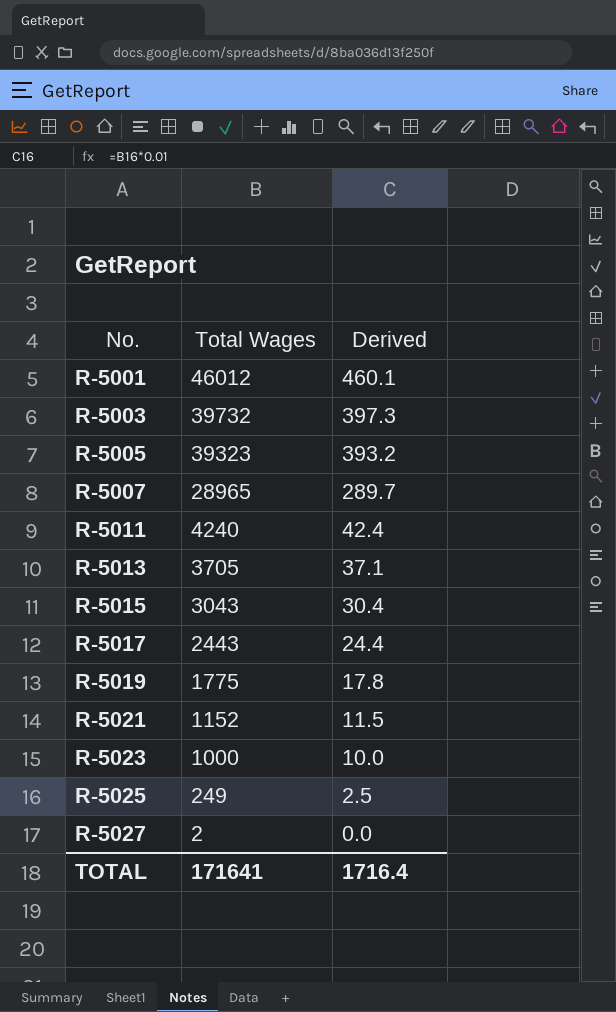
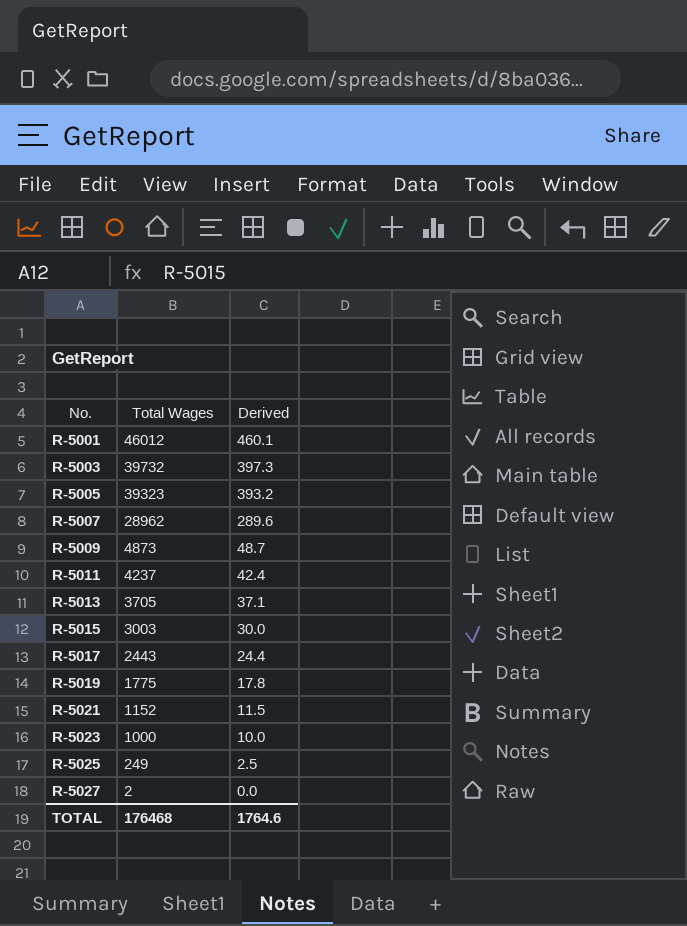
R-5007 | Total Wages: 28965 -> 28962
R-5007 | Derived: 289.7 -> 289.6
row R-5009: none -> 4873 | 48.7
R-5011 | Total Wages: 4240 -> 4237
R-5015 | Total Wages: 3043 -> 3003
R-5015 | Derived: 30.4 -> 30.0
TOTAL | Total Wages: 171641 -> 176468
TOTAL | Derived: 1716.4 -> 1764.6

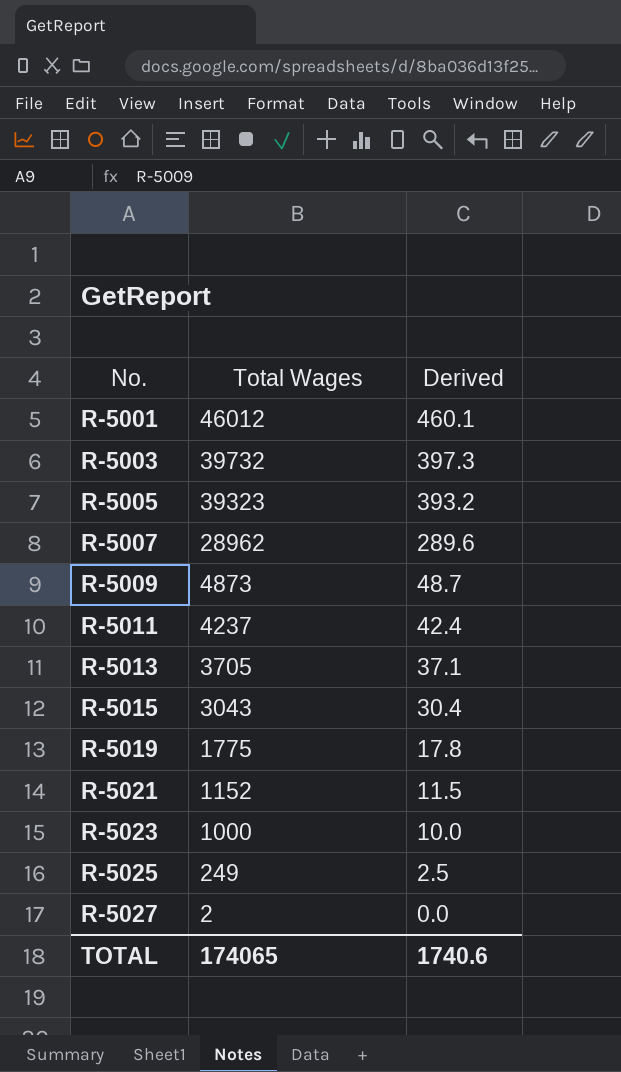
row R-5017: 2443 | 24.4 -> none
R-5015 | Total Wages: 3003 -> 3043
R-5015 | Derived: 30.0 -> 30.4
TOTAL | Total Wages: 176468 -> 174065
TOTAL | Derived: 1764.6 -> 1740.6

